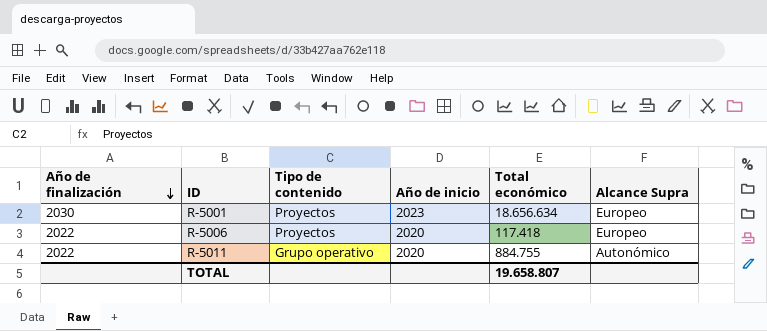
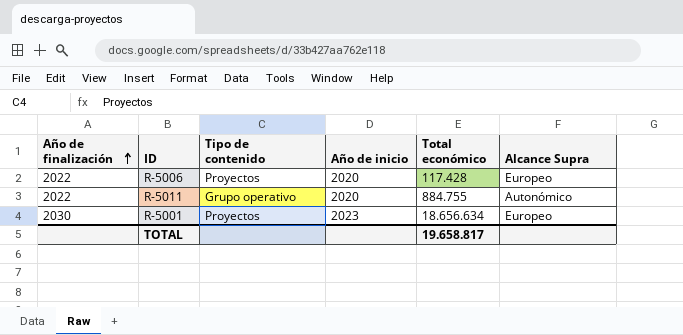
row order: Año de finalización descending -> Año de finalización ascending
R-5006 | Total económico: 117.418 -> 117.428
TOTAL | Total económico: 19.658.807 -> 19.658.817

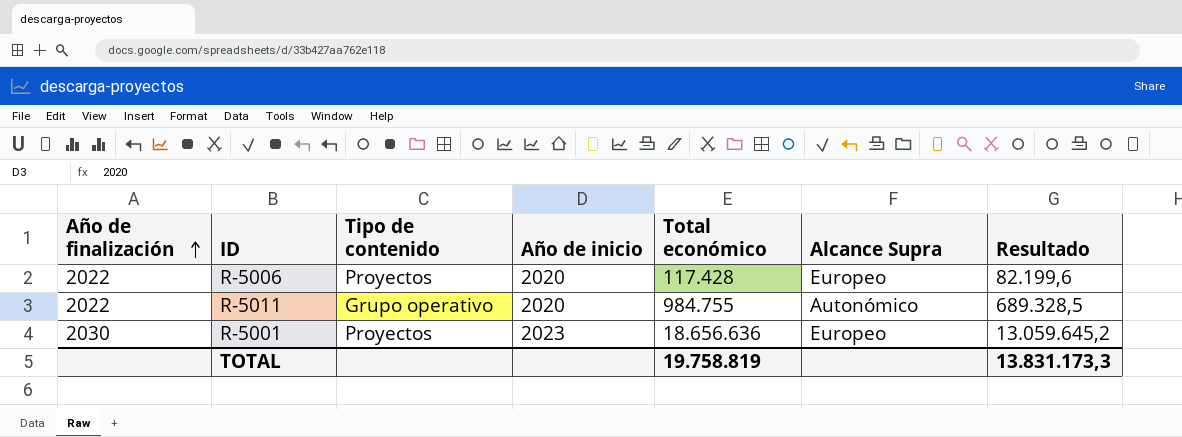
column Resultado | formula: none -> [Total económico] * 0,7
R-5011 | Total económico: 884.755 -> 984.755
R-5001 | Total económico: 18.656.634 -> 18.656.636
TOTAL | Total económico: 19.658.817 -> 19.758.819

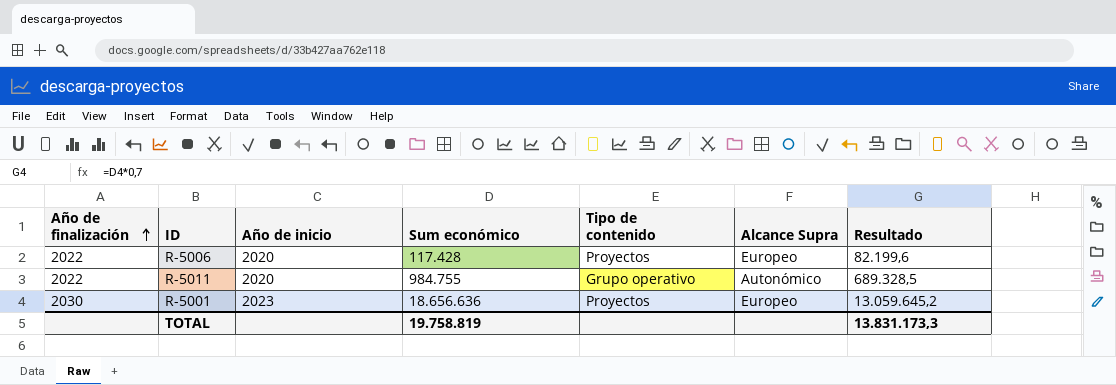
column name: Total económico -> Sum económico
column Tipo de contenido | position: 3 -> 5

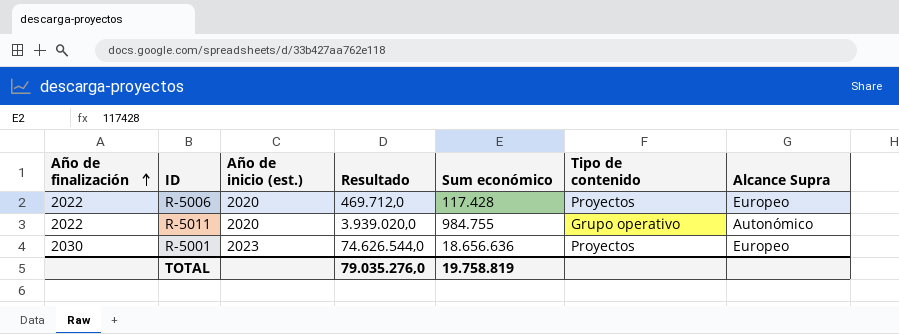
column name: Año de inicio -> Año de inicio (est.)
column Resultado | formula: [Sum económico] * 0,7 -> [Sum económico] * 4
column Resultado | position: 7 -> 4
TOTAL | Resultado: 13.831.173,3 -> 79.035.276,0

